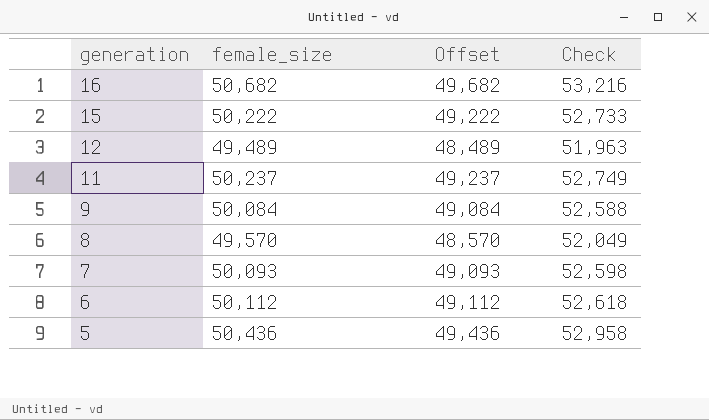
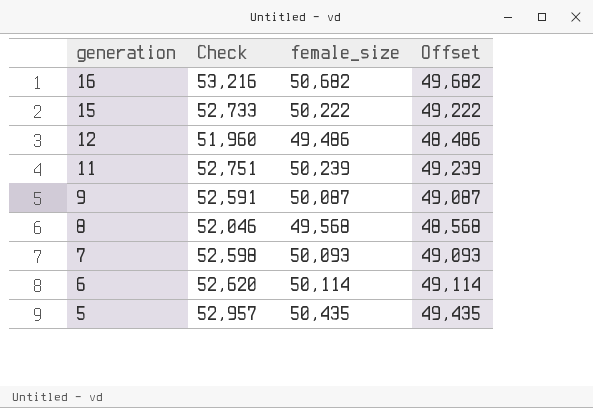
column Check | position: 4 -> 2
12 | Check: 51,963 -> 51,960
12 | female_size: 49,489 -> 49,486
12 | Offset: 48,489 -> 48,486
11 | Check: 52,749 -> 52,751
11 | female_size: 50,237 -> 50,239
11 | Offset: 49,237 -> 49,239
9 | Check: 52,588 -> 52,591
9 | female_size: 50,084 -> 50,087
9 | Offset: 49,084 -> 49,087
8 | Check: 52,049 -> 52,046
8 | female_size: 49,570 -> 49,568
8 | Offset: 48,570 -> 48,568
6 | Check: 52,618 -> 52,620
6 | female_size: 50,112 -> 50,114
6 | Offset: 49,112 -> 49,114
5 | Check: 52,958 -> 52,957
5 | female_size: 50,436 -> 50,435
5 | Offset: 49,436 -> 49,435

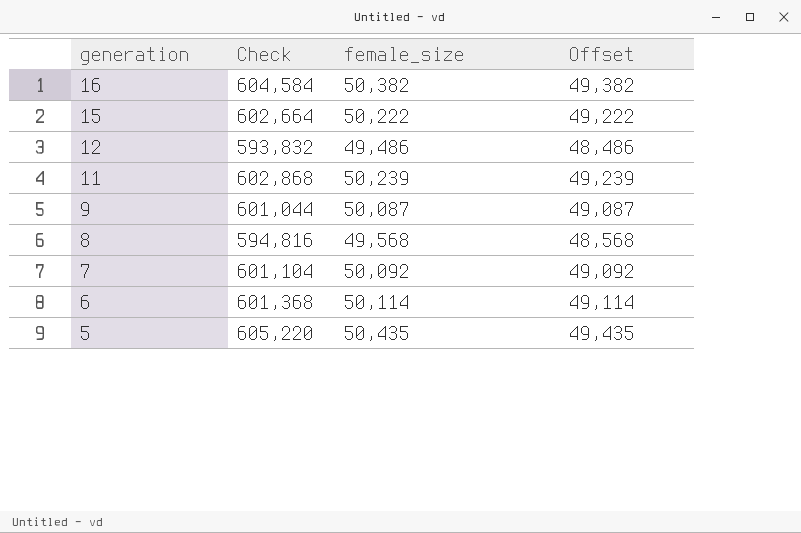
column Check | formula: [female_size] * 1.05 -> [female_size] * 12
16 | female_size: 50,682 -> 50,382
16 | Offset: 49,682 -> 49,382
7 | female_size: 50,093 -> 50,092
7 | Offset: 49,093 -> 49,092

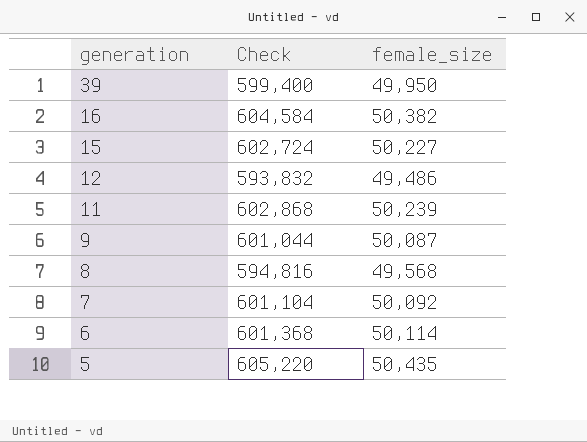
column Offset | formula: [female_size] - 1000 -> none
row 39: none -> 599,400 | 49,950
15 | Check: 602,664 -> 602,724
15 | female_size: 50,222 -> 50,227

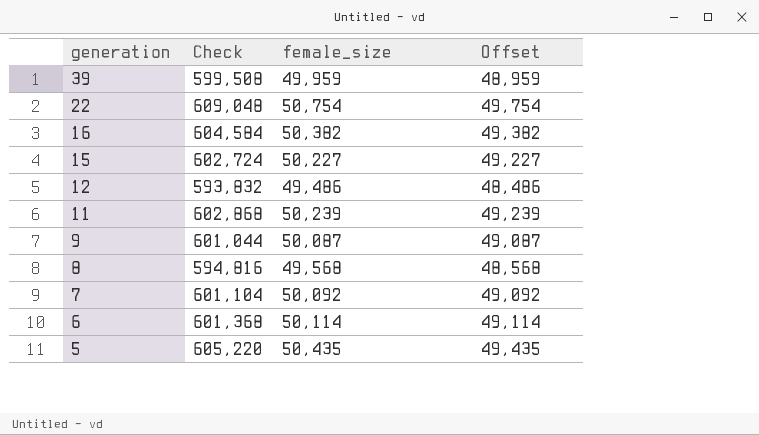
column Offset | formula: none -> [female_size] - 1000
39 | Check: 599,400 -> 599,508
39 | female_size: 49,950 -> 49,959
row 22: none -> 609,048 | 50,754 | 49,754

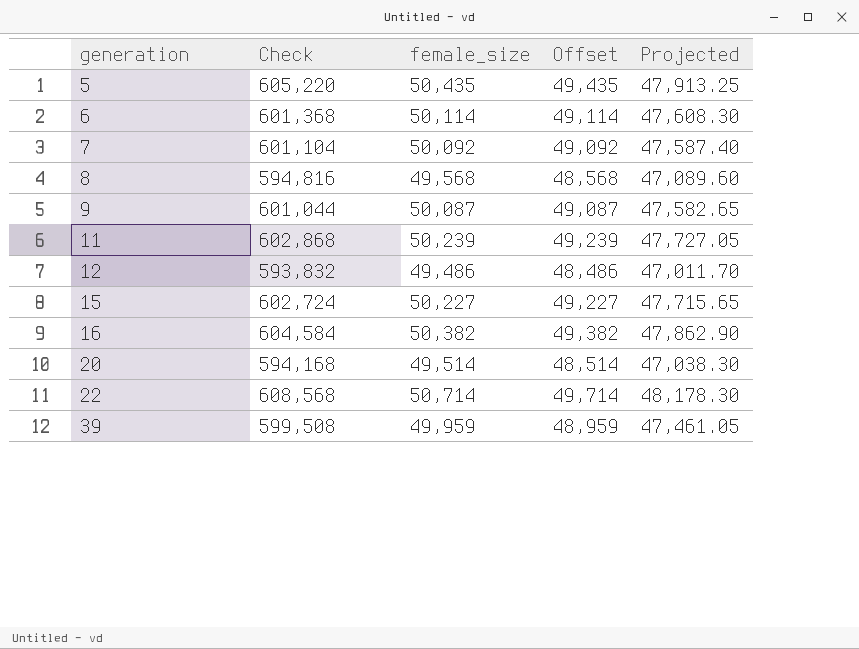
row order: generation descending -> generation ascending
column Projected | formula: none -> [female_size] * 0.95
row 20: none -> 594,168 | 49,514 | 48,514 | 47,038.30
22 | Check: 609,048 -> 608,568
22 | female_size: 50,754 -> 50,714
22 | Offset: 49,754 -> 49,714

